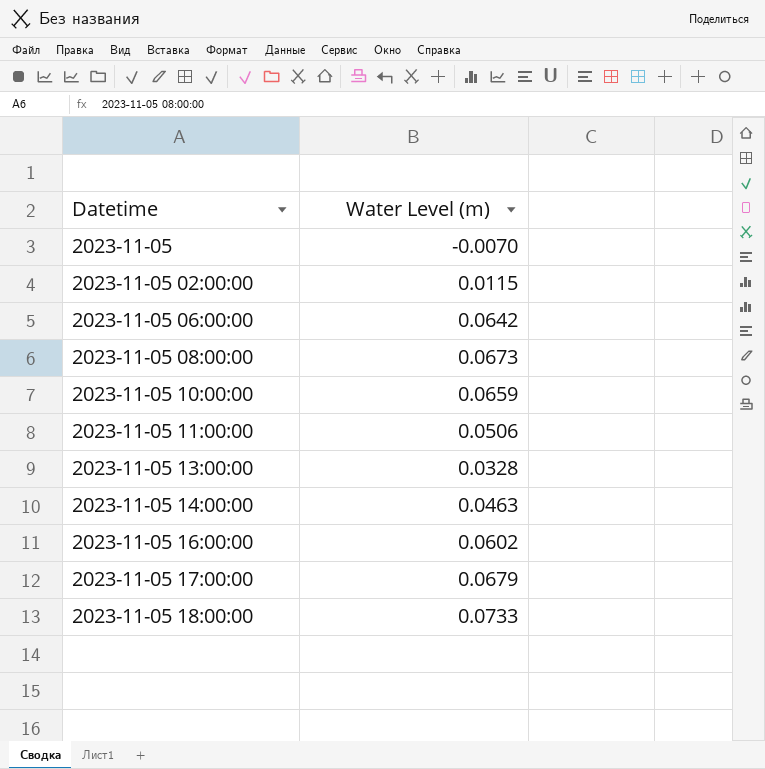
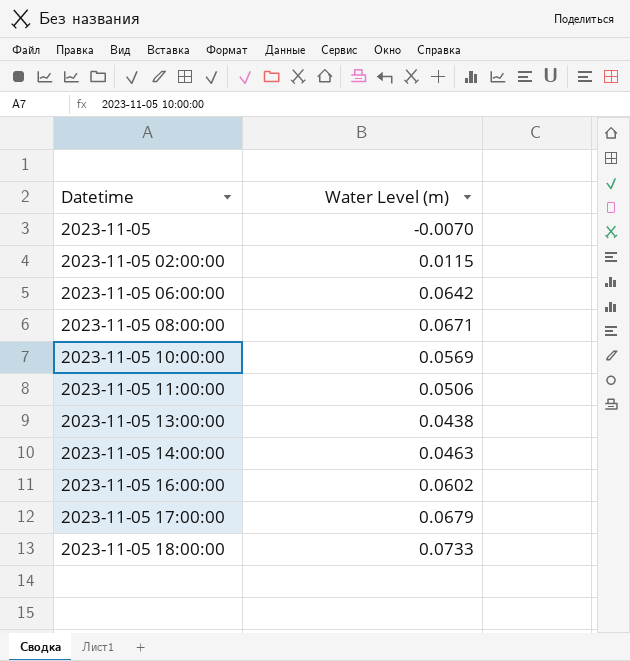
2023-11-05 08:00:00 | Water Level (m): 0.0673 -> 0.0671
2023-11-05 10:00:00 | Water Level (m): 0.0659 -> 0.0569
2023-11-05 13:00:00 | Water Level (m): 0.0328 -> 0.0438

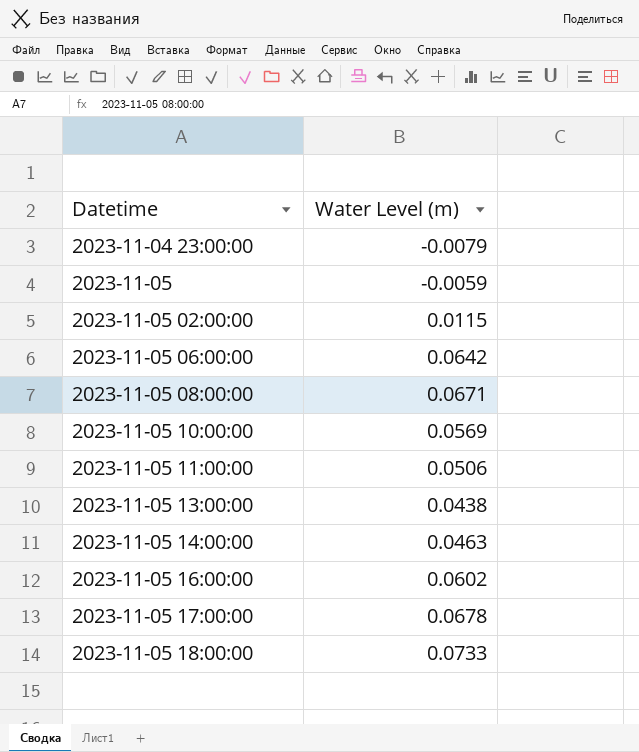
row 2023-11-04 23:00:00: none -> -0.0079
2023-11-05 | Water Level (m): -0.0070 -> -0.0059
2023-11-05 17:00:00 | Water Level (m): 0.0679 -> 0.0678

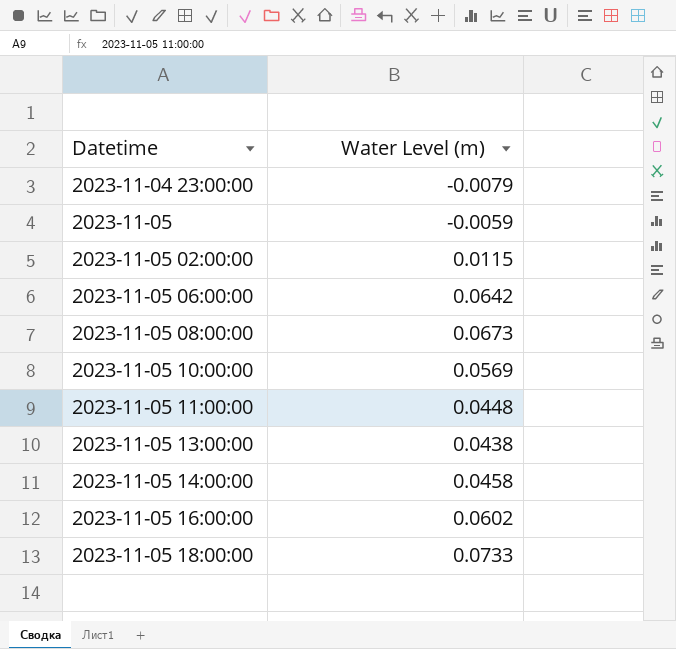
row 2023-11-05 17:00:00: 0.0678 -> none
2023-11-05 08:00:00 | Water Level (m): 0.0671 -> 0.0673
2023-11-05 11:00:00 | Water Level (m): 0.0506 -> 0.0448
2023-11-05 14:00:00 | Water Level (m): 0.0463 -> 0.0458

